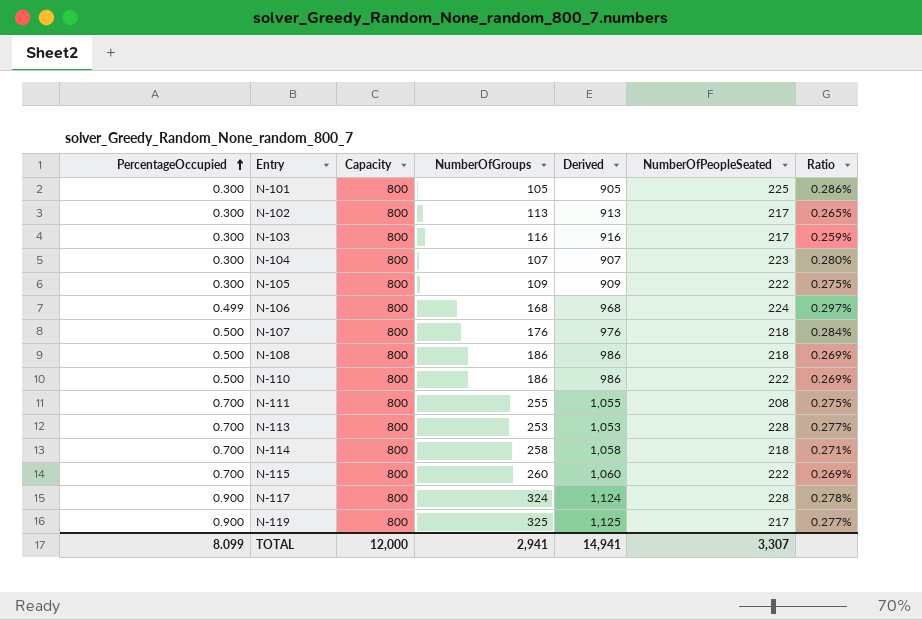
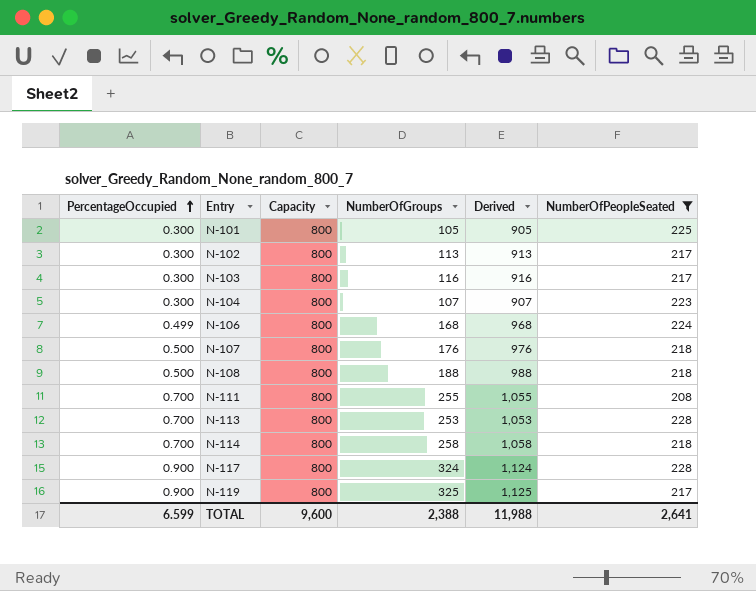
filter: none -> NumberOfPeopleSeated != 222
column Ratio | formula: [PercentageOccupied] / [NumberOfGroups] -> none
N-108 | NumberOfGroups: 186 -> 188
N-108 | Derived: 986 -> 988
TOTAL | PercentageOccupied: 8.099 -> 6.599
TOTAL | Capacity: 12,000 -> 9,600
TOTAL | NumberOfGroups: 2,941 -> 2,388
TOTAL | Derived: 14,941 -> 11,988
TOTAL | NumberOfPeopleSeated: 3,307 -> 2,641

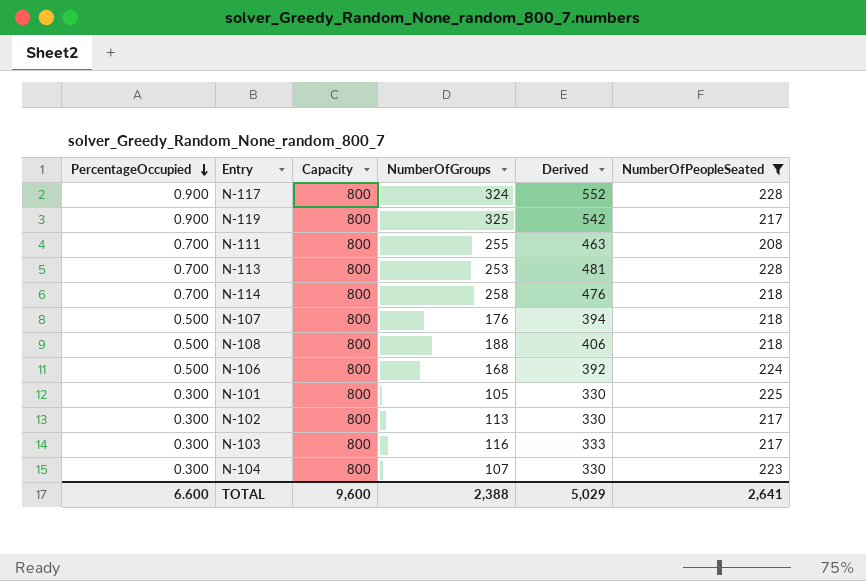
row order: PercentageOccupied ascending -> PercentageOccupied descending
column Derived | formula: [Capacity] + [NumberOfGroups] -> [NumberOfGroups] + [NumberOfPeopleSeated]
N-106 | PercentageOccupied: 0.499 -> 0.500
TOTAL | PercentageOccupied: 6.599 -> 6.600
TOTAL | Derived: 11,988 -> 5,029

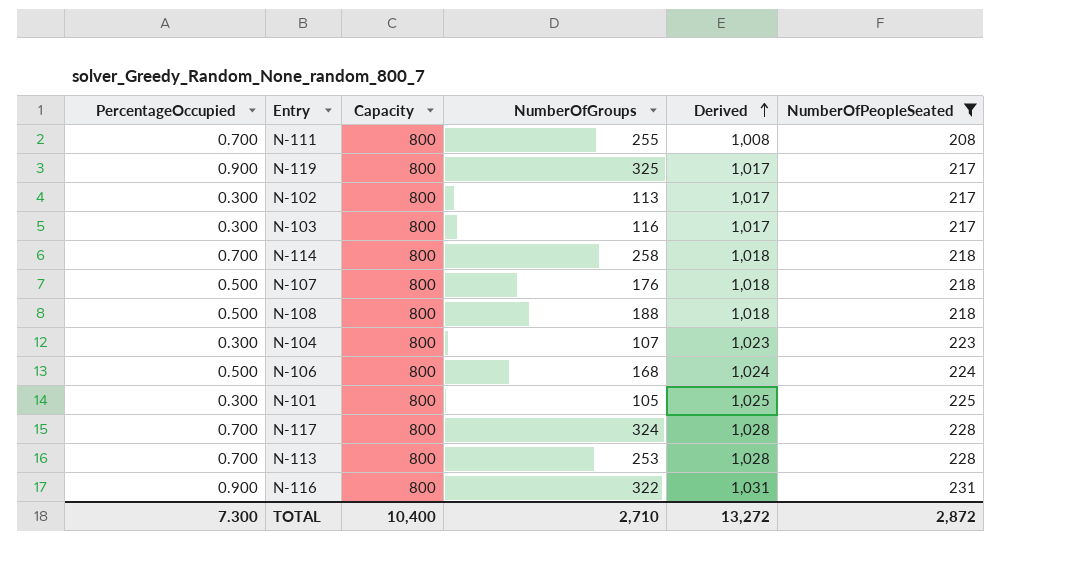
row order: PercentageOccupied descending -> Derived ascending
column Derived | formula: [NumberOfGroups] + [NumberOfPeopleSeated] -> [Capacity] + [NumberOfPeopleSeated]
N-117 | PercentageOccupied: 0.900 -> 0.700
row N-116: none -> 0.900 | 800 | 322 | 1,031 | 231
TOTAL | PercentageOccupied: 6.600 -> 7.300
TOTAL | Capacity: 9,600 -> 10,400
TOTAL | NumberOfGroups: 2,388 -> 2,710
TOTAL | Derived: 5,029 -> 13,272
TOTAL | NumberOfPeopleSeated: 2,641 -> 2,872

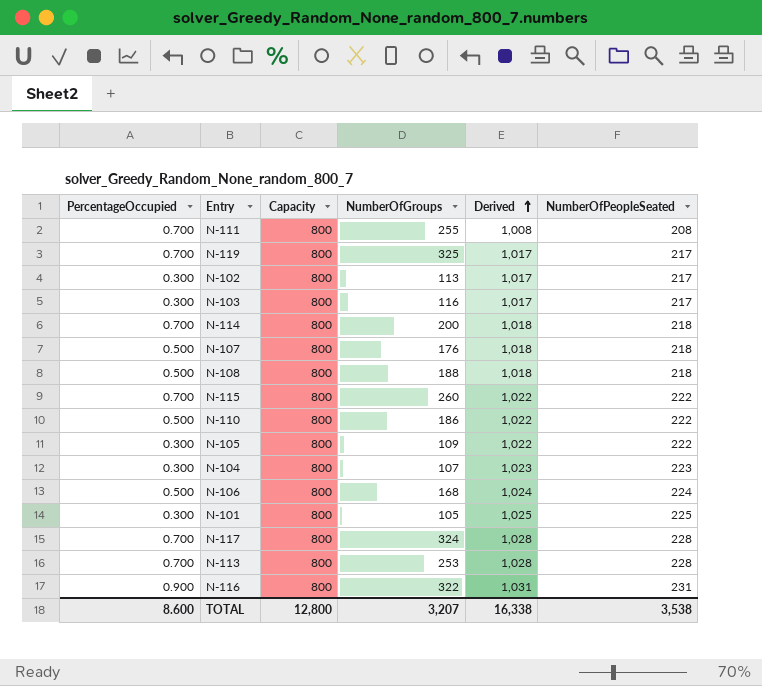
filter: NumberOfPeopleSeated != 222 -> none
N-119 | PercentageOccupied: 0.900 -> 0.700
N-114 | NumberOfGroups: 258 -> 200
TOTAL | PercentageOccupied: 7.300 -> 8.600
TOTAL | Capacity: 10,400 -> 12,800
TOTAL | NumberOfGroups: 2,710 -> 3,207
TOTAL | Derived: 13,272 -> 16,338
TOTAL | NumberOfPeopleSeated: 2,872 -> 3,538

